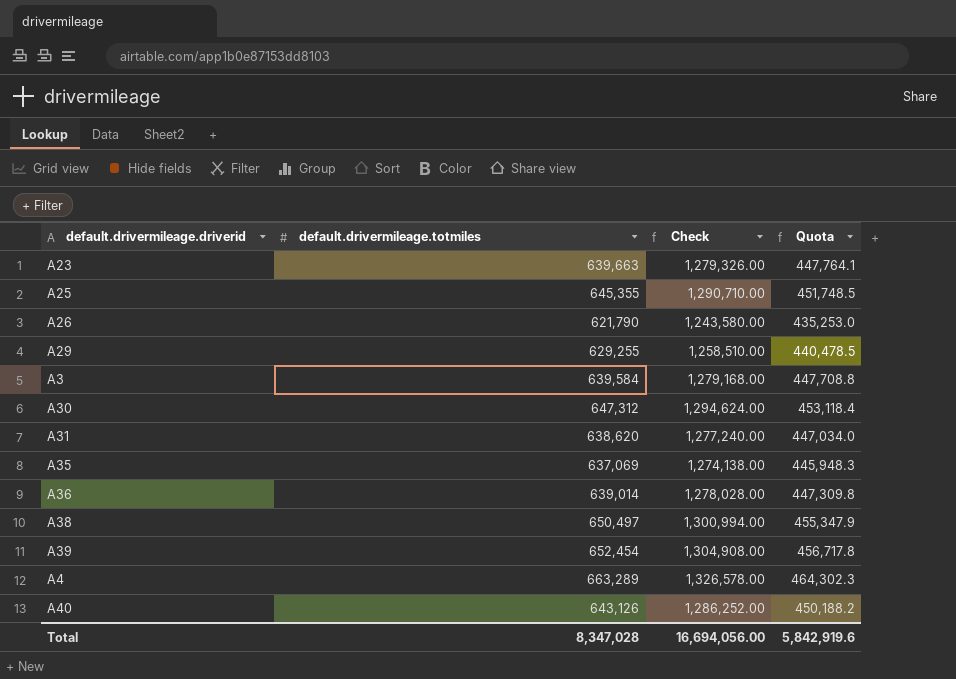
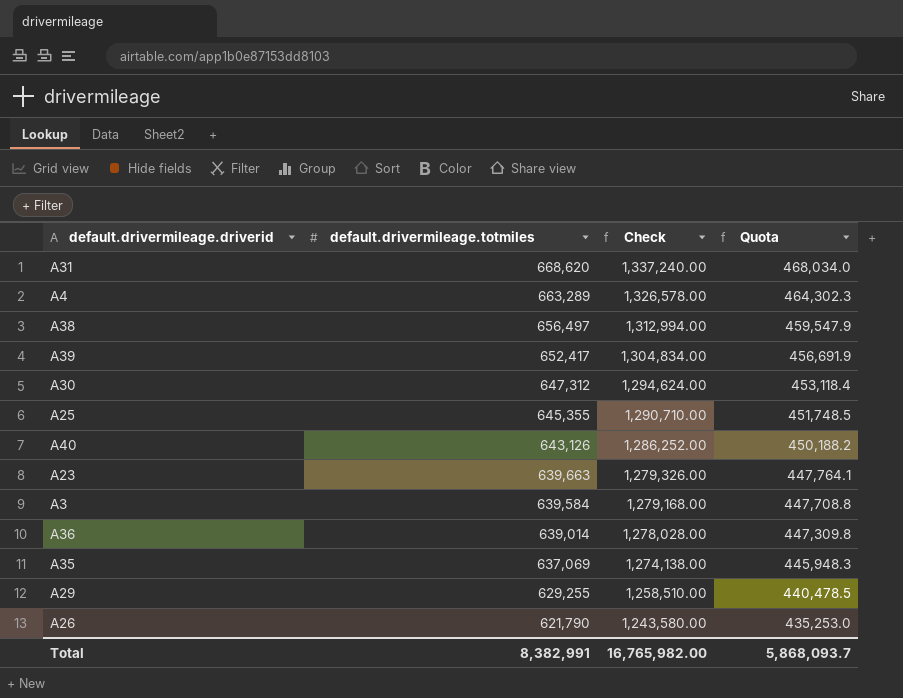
row order: none -> default.drivermileage.totmiles descending
A31 | default.drivermileage.totmiles: 638,620 -> 668,620
A31 | Check: 1,277,240.00 -> 1,337,240.00
A31 | Quota: 447,034.0 -> 468,034.0
A38 | default.drivermileage.totmiles: 650,497 -> 656,497
A38 | Check: 1,300,994.00 -> 1,312,994.00
A38 | Quota: 455,347.9 -> 459,547.9
A39 | default.drivermileage.totmiles: 652,454 -> 652,417
A39 | Check: 1,304,908.00 -> 1,304,834.00
A39 | Quota: 456,717.8 -> 456,691.9
Total | default.drivermileage.totmiles: 8,347,028 -> 8,382,991
Total | Check: 16,694,056.00 -> 16,765,982.00
Total | Quota: 5,842,919.6 -> 5,868,093.7

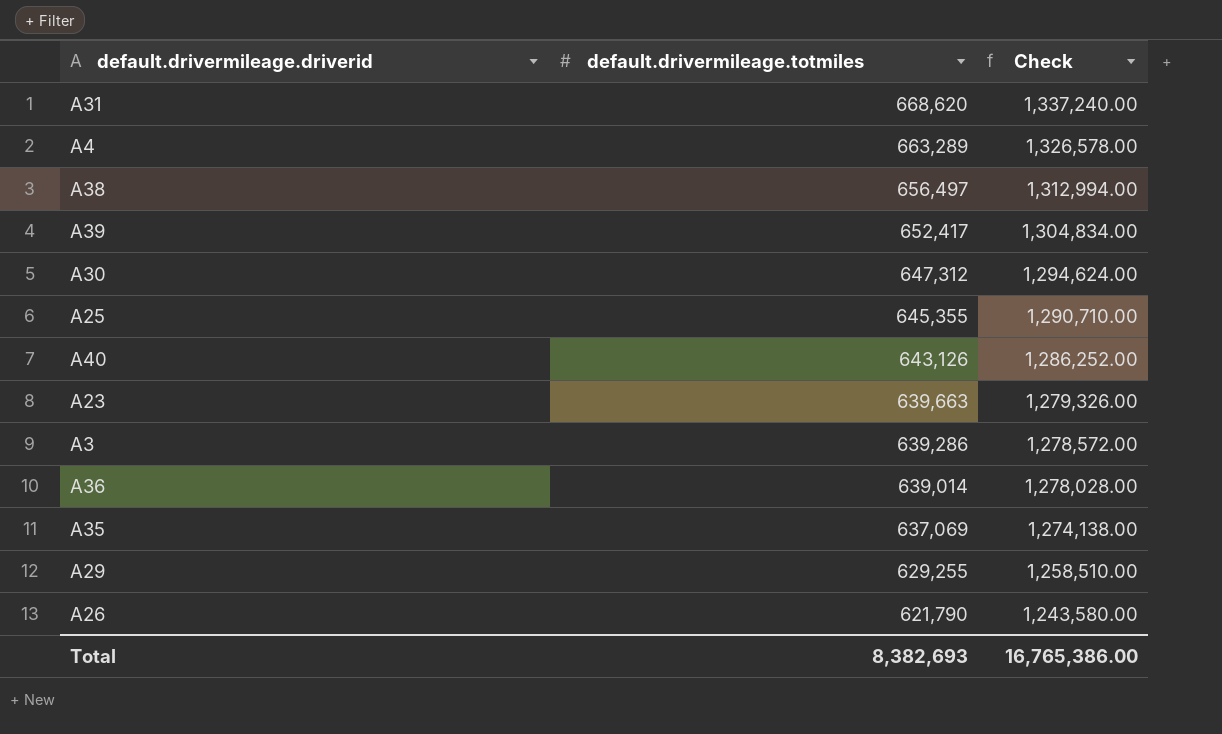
column Quota | formula: [default.drivermileage.totmiles] * 0.7 -> none
A3 | default.drivermileage.totmiles: 639,584 -> 639,286
A3 | Check: 1,279,168.00 -> 1,278,572.00
Total | default.drivermileage.totmiles: 8,382,991 -> 8,382,693
Total | Check: 16,765,982.00 -> 16,765,386.00

